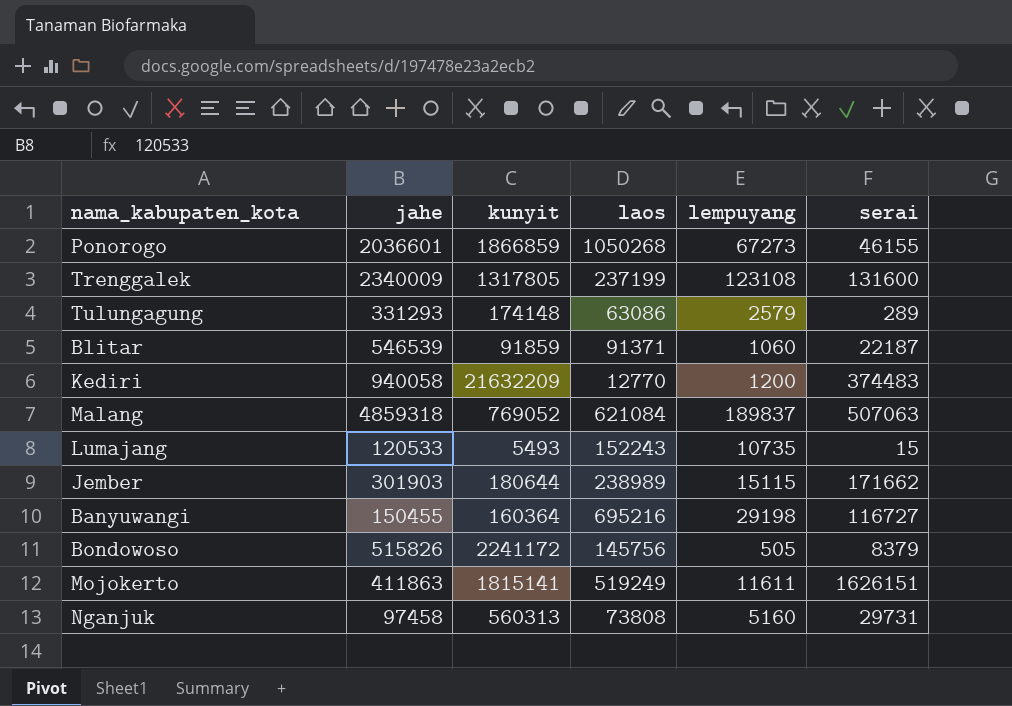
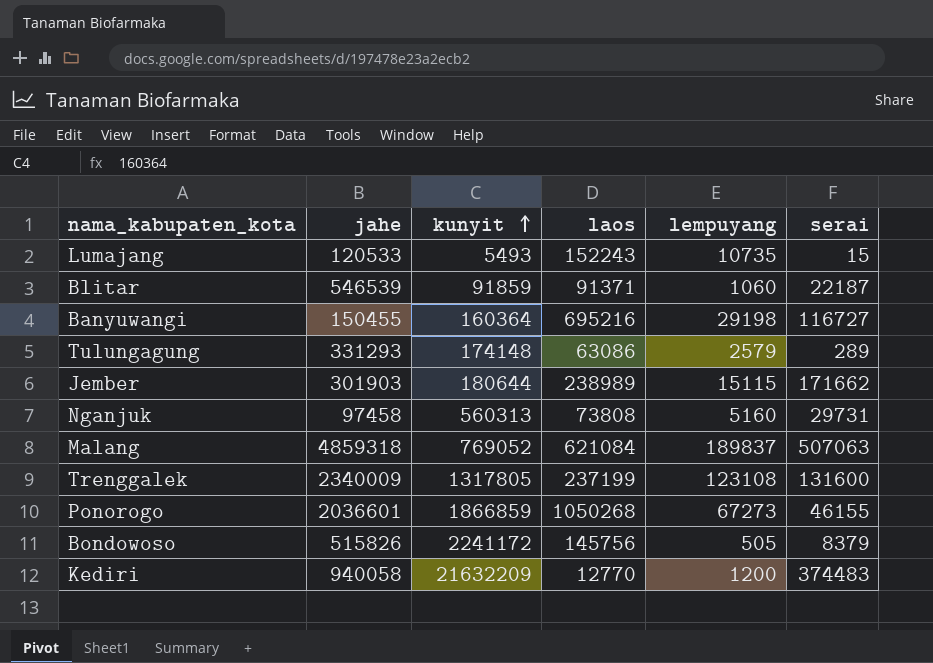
row order: none -> kunyit ascending
row Mojokerto: 411863 | 1815141 | 519249 | 11611 | 1626151 -> none

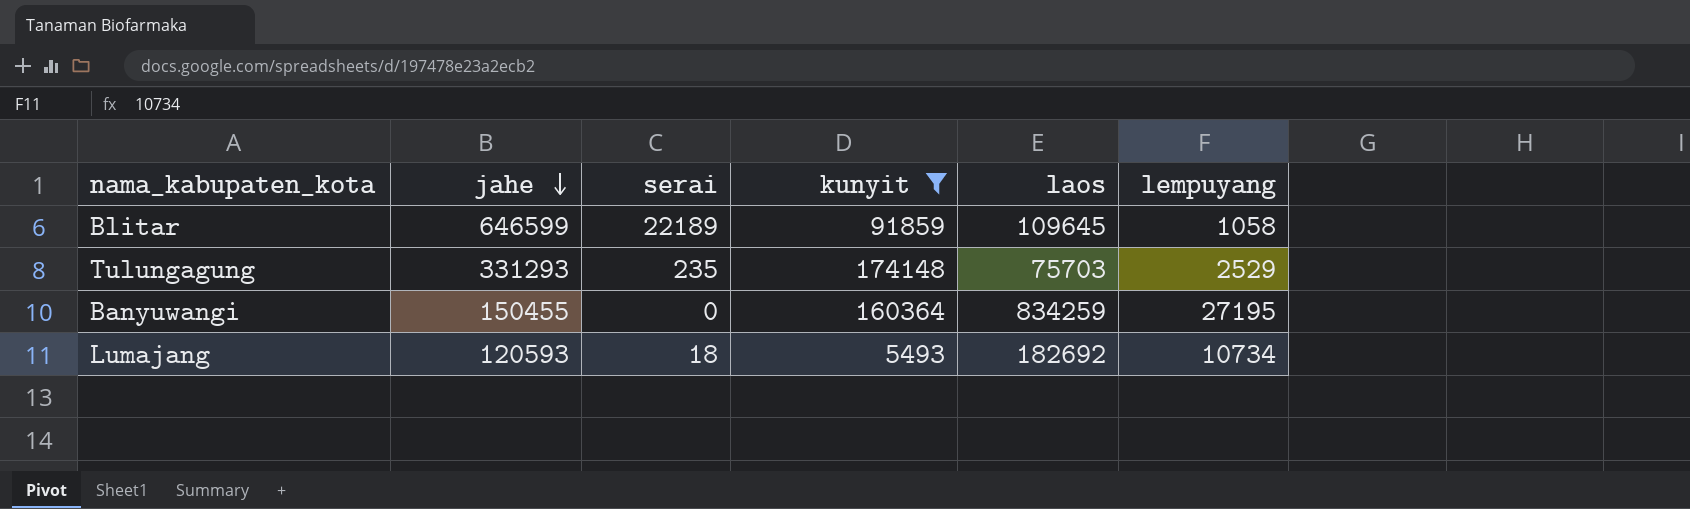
filter: none -> kunyit <= 174148
row order: kunyit ascending -> jahe descending
column serai | position: 6 -> 3
Blitar | jahe: 546539 -> 646599
Blitar | serai: 22187 -> 22189
Blitar | laos: 91371 -> 109645
Blitar | lempuyang: 1060 -> 1058
Tulungagung | serai: 289 -> 235
Tulungagung | laos: 63086 -> 75703
Tulungagung | lempuyang: 2579 -> 2529
Banyuwangi | serai: 116727 -> 0
Banyuwangi | laos: 695216 -> 834259
Banyuwangi | lempuyang: 29198 -> 27195
Lumajang | jahe: 120533 -> 120593
Lumajang | serai: 15 -> 18
Lumajang | laos: 152243 -> 182692
Lumajang | lempuyang: 10735 -> 10734

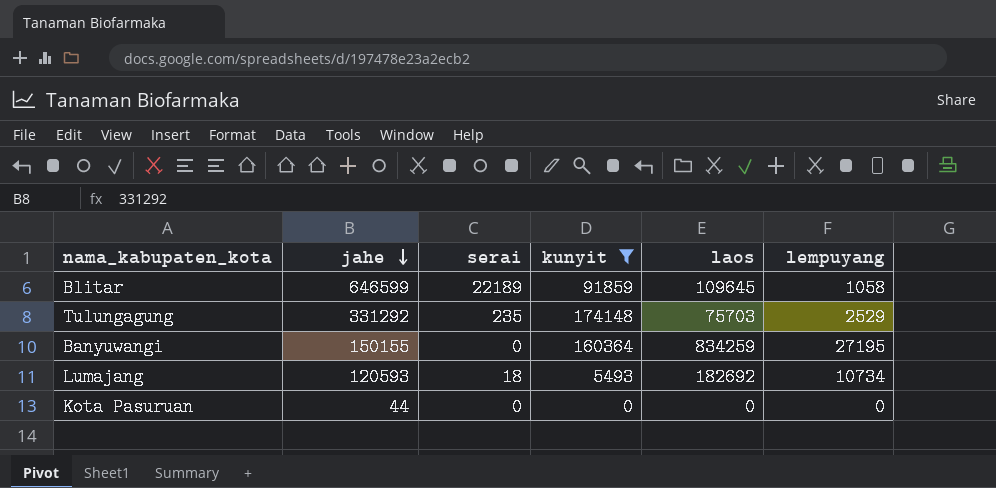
Tulungagung | jahe: 331293 -> 331292
Banyuwangi | jahe: 150455 -> 150155
row Kota Pasuruan: none -> 44 | 0 | 0 | 0 | 0

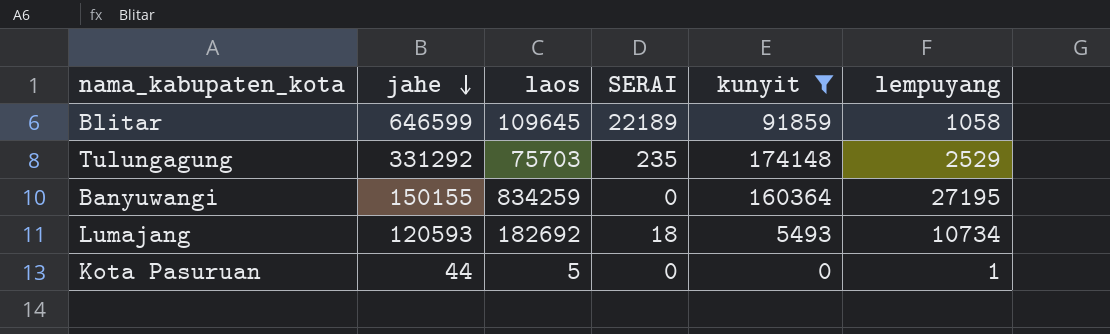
column laos | position: 5 -> 3
column name: serai -> SERAI
Kota Pasuruan | laos: 0 -> 5
Kota Pasuruan | lempuyang: 0 -> 1

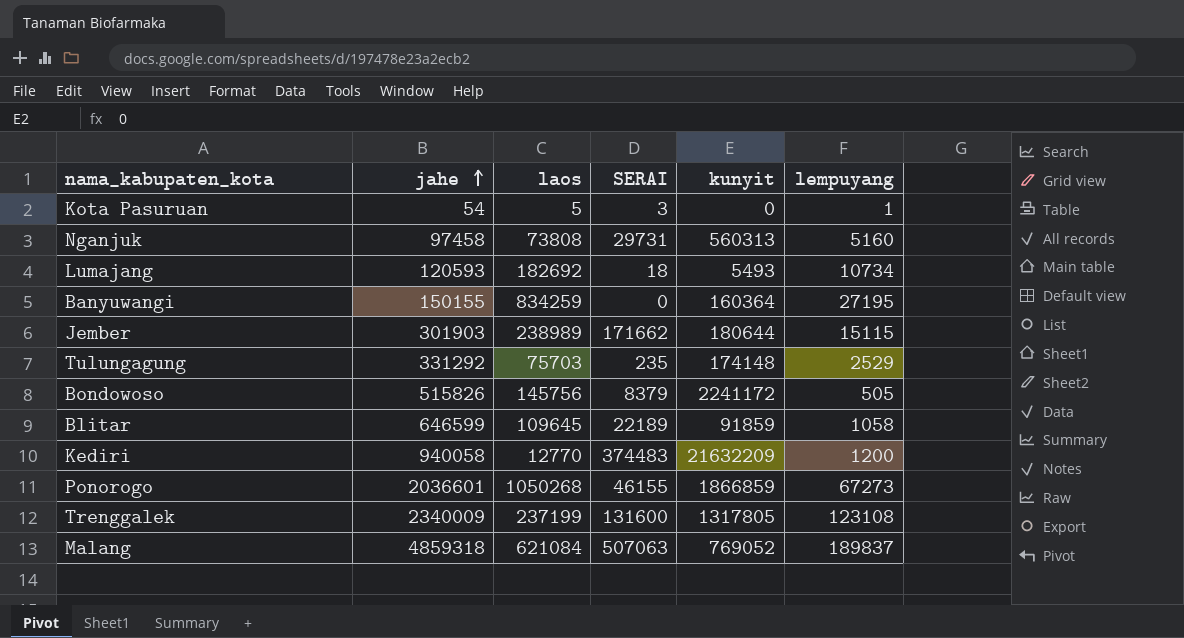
filter: kunyit <= 174148 -> none
row order: jahe descending -> jahe ascending
Kota Pasuruan | jahe: 44 -> 54
Kota Pasuruan | SERAI: 0 -> 3

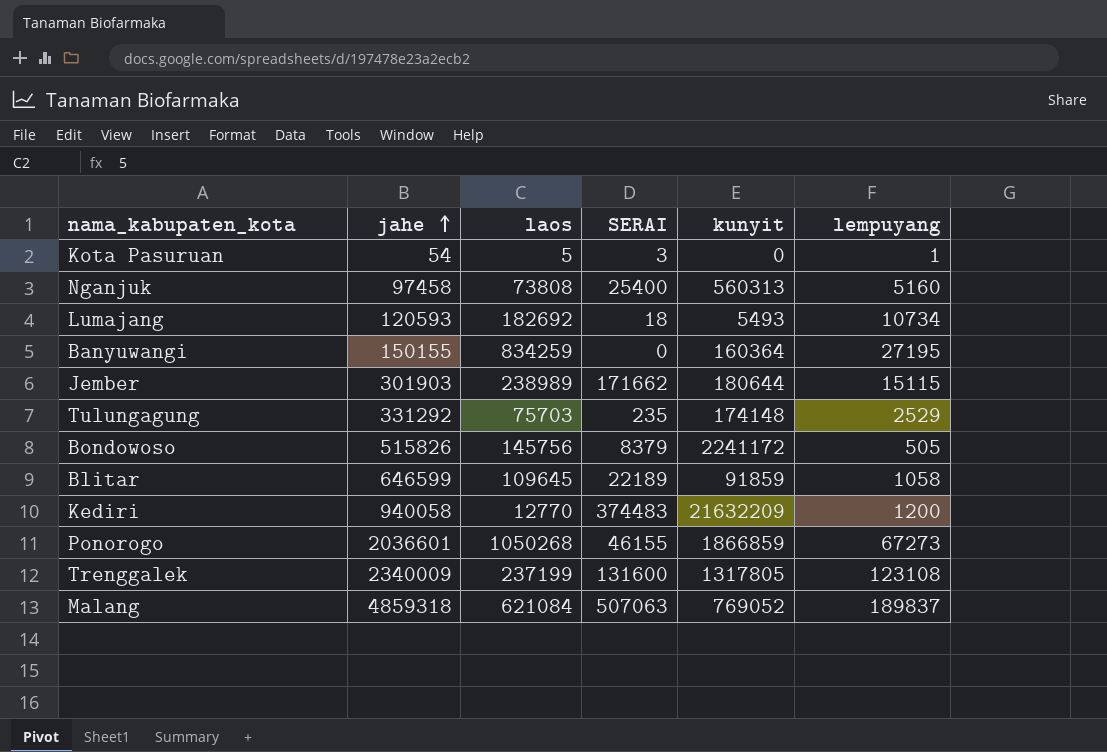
Nganjuk | SERAI: 29731 -> 25400

